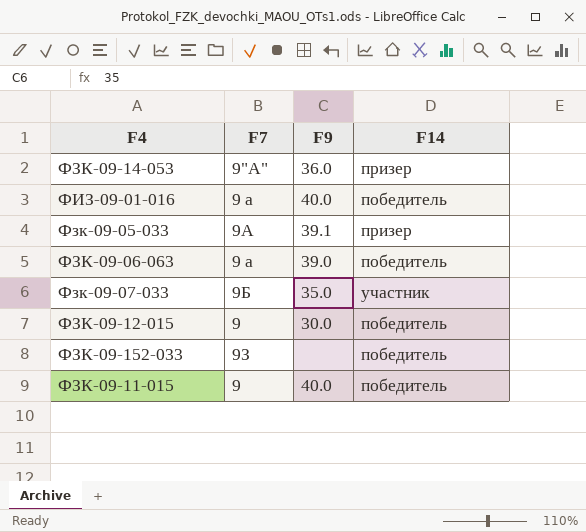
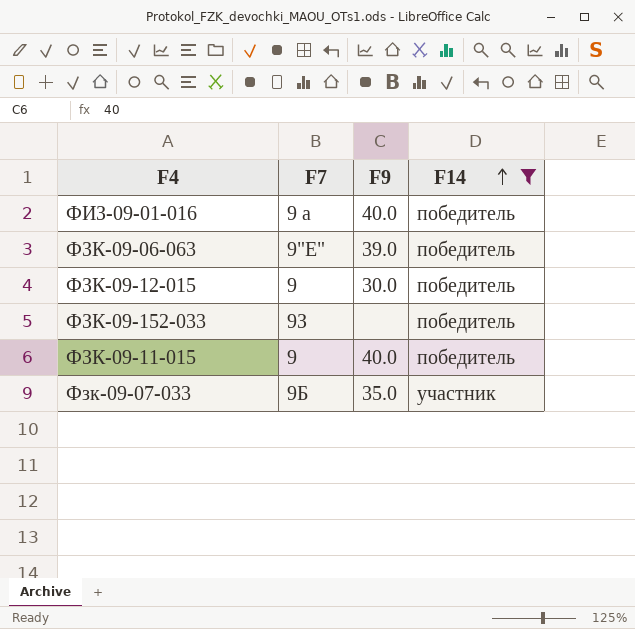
filter: none -> F14 != призер
row order: none -> F14 ascending
ФЗК-09-06-063 | F7: 9 а -> 9"Е"

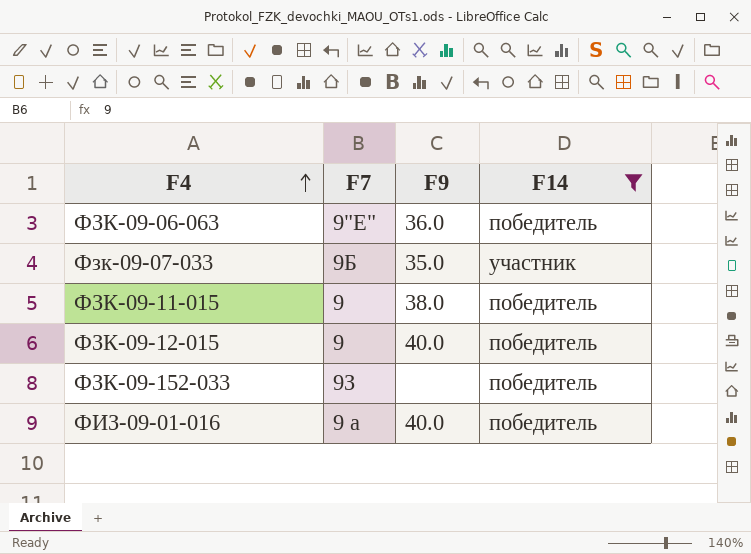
row order: F14 ascending -> F4 ascending
ФЗК-09-06-063 | F9: 39.0 -> 36.0
ФЗК-09-11-015 | F9: 40.0 -> 38.0
ФЗК-09-12-015 | F9: 30.0 -> 40.0

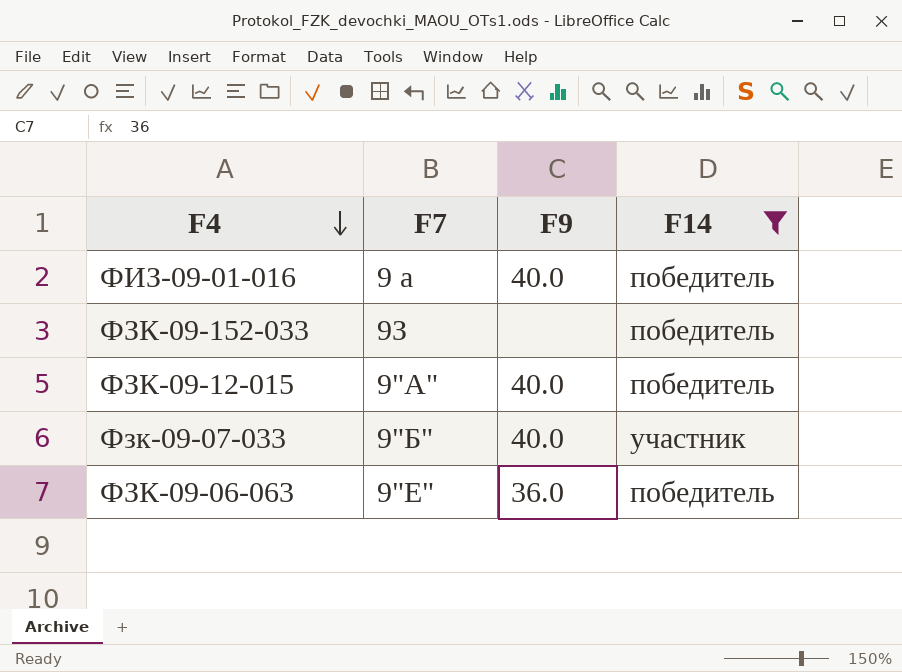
row order: F4 ascending -> F4 descending
row ФЗК-09-11-015: 9 | 38.0 | победитель -> none
ФЗК-09-12-015 | F7: 9 -> 9"А"
Фзк-09-07-033 | F7: 9Б -> 9"Б"
Фзк-09-07-033 | F9: 35.0 -> 40.0

